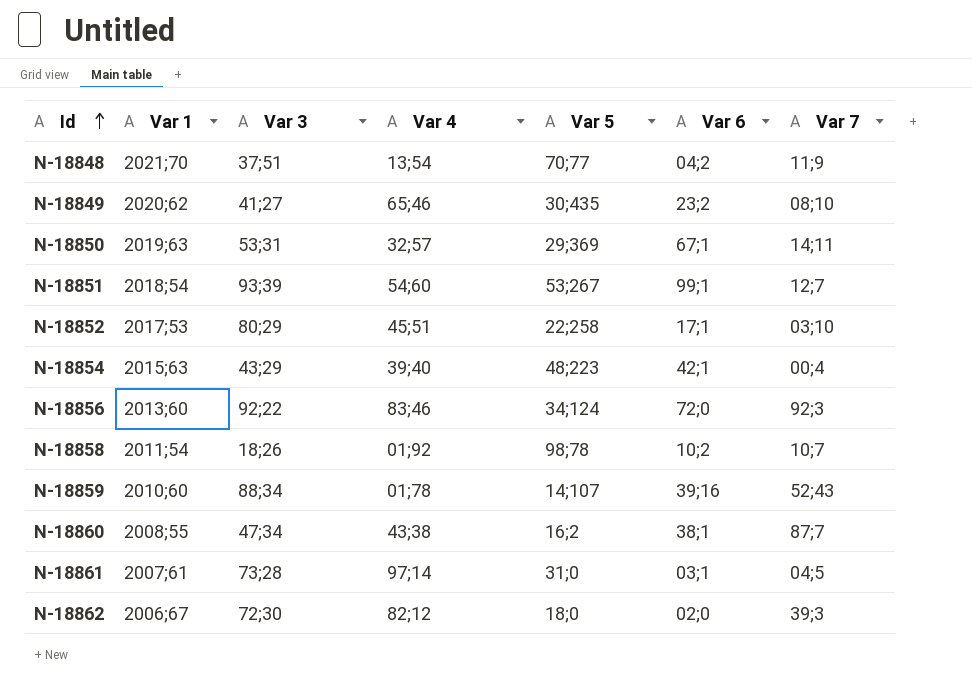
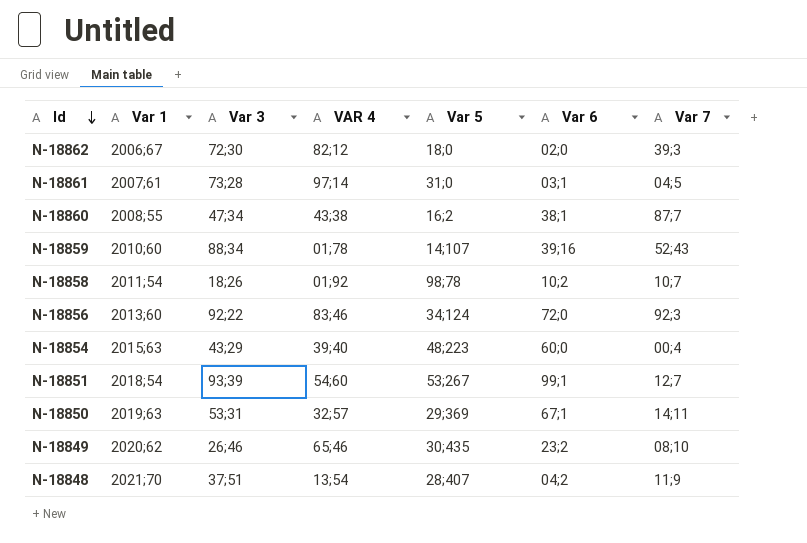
row order: Id ascending -> Id descending
column name: Var 4 -> VAR 4
row N-18852: 2017;53 | 80;29 | 45;51 | 22;258 | 17;1 | 03;10 -> none
N-18854 | Var 6: 42;1 -> 60;0
N-18849 | Var 3: 41;27 -> 26;46
N-18848 | Var 5: 70;77 -> 28;407

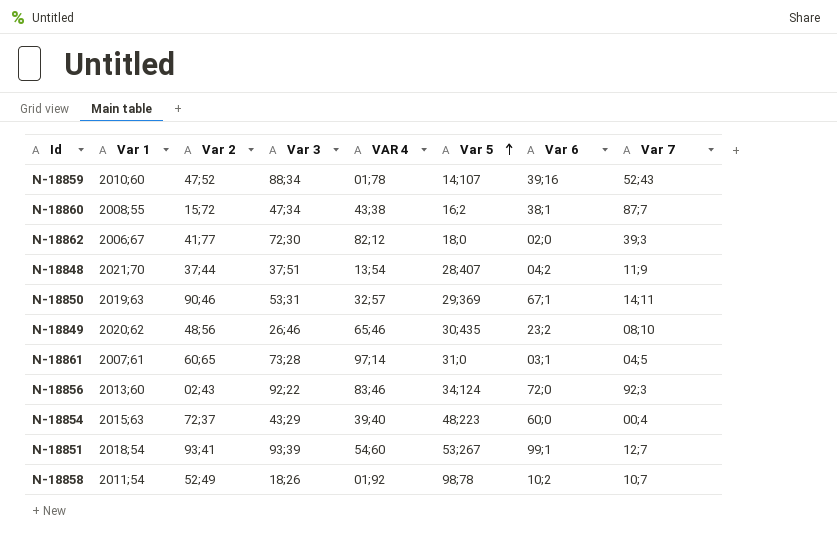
row order: Id descending -> Var 5 ascending
column Var 2 | position: none -> 3

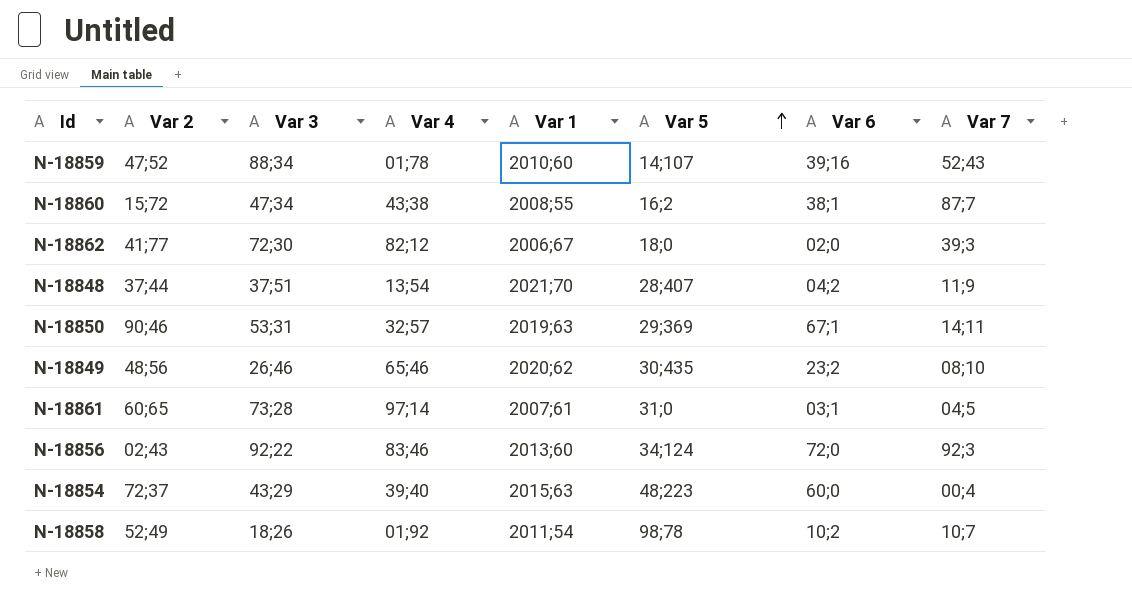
column name: VAR 4 -> Var 4
column Var 1 | position: 2 -> 5
row N-18851: 2018;54 | 93;41 | 93;39 | 54;60 | 53;267 | 99;1 | 12;7 -> none

